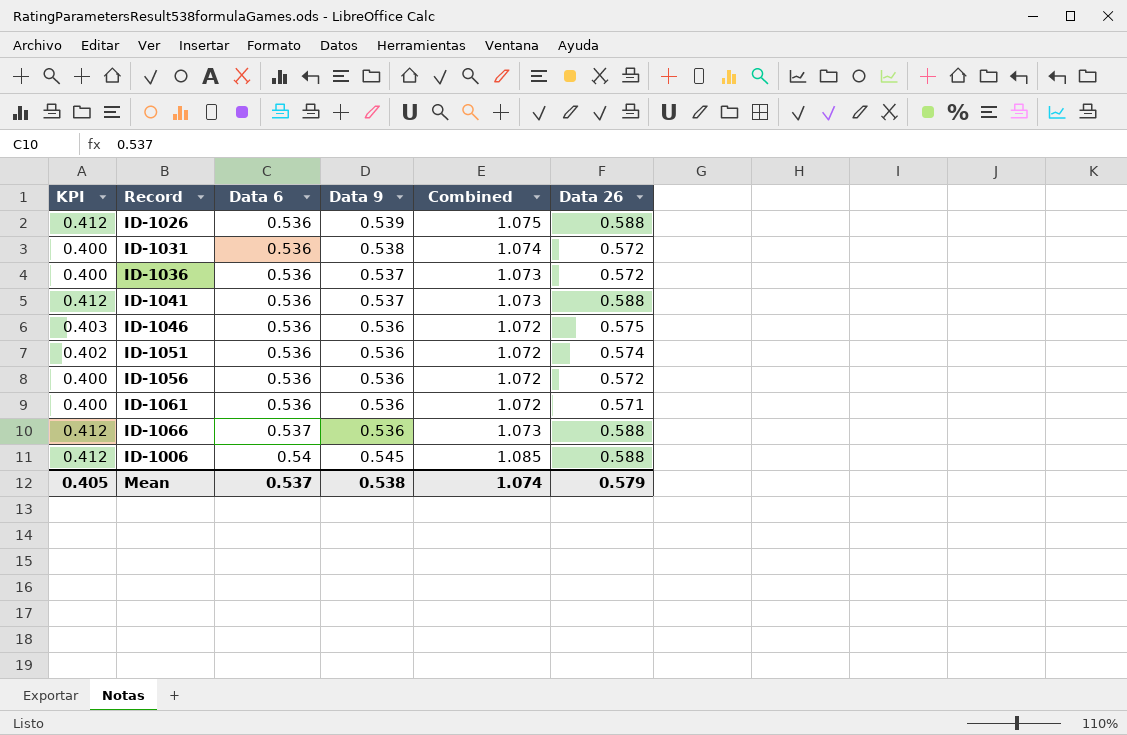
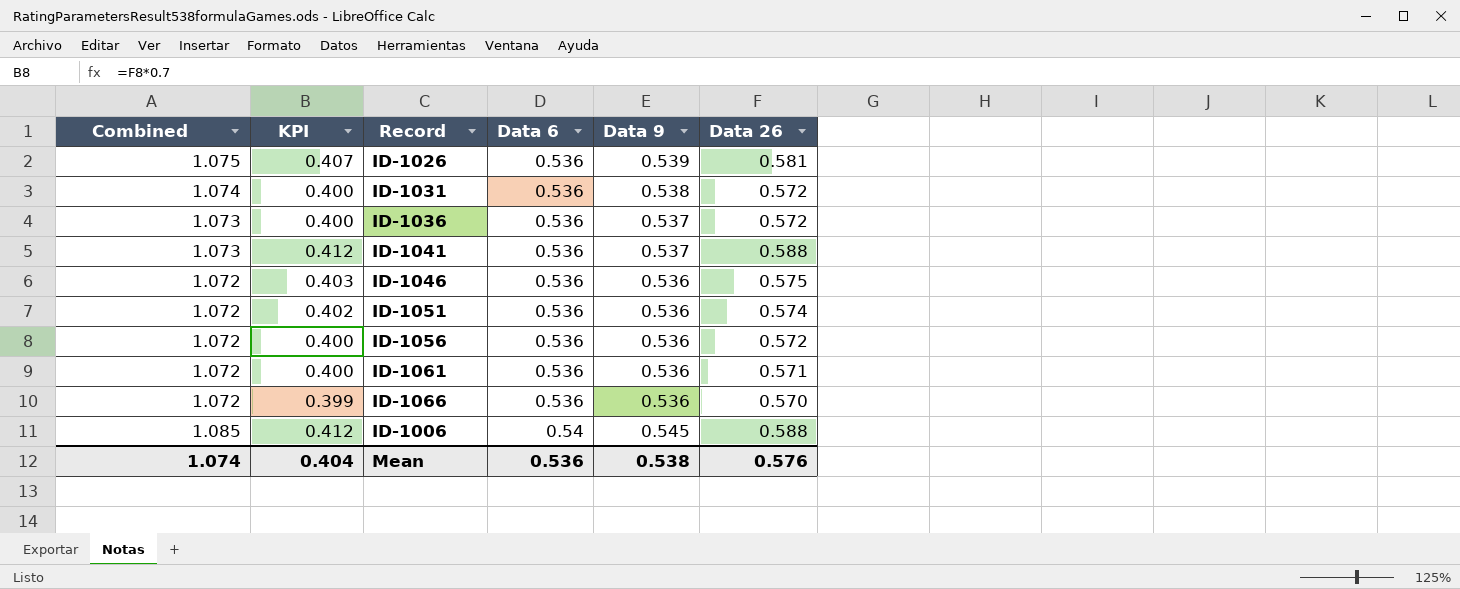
column Combined | position: 5 -> 1
ID-1026 | KPI: 0.412 -> 0.407
ID-1026 | Data 26: 0.588 -> 0.581
ID-1066 | Combined: 1.073 -> 1.072
ID-1066 | KPI: 0.412 -> 0.399
ID-1066 | Data 6: 0.537 -> 0.536
ID-1066 | Data 26: 0.588 -> 0.570
Mean | KPI: 0.405 -> 0.404
Mean | Data 6: 0.537 -> 0.536
Mean | Data 26: 0.579 -> 0.576

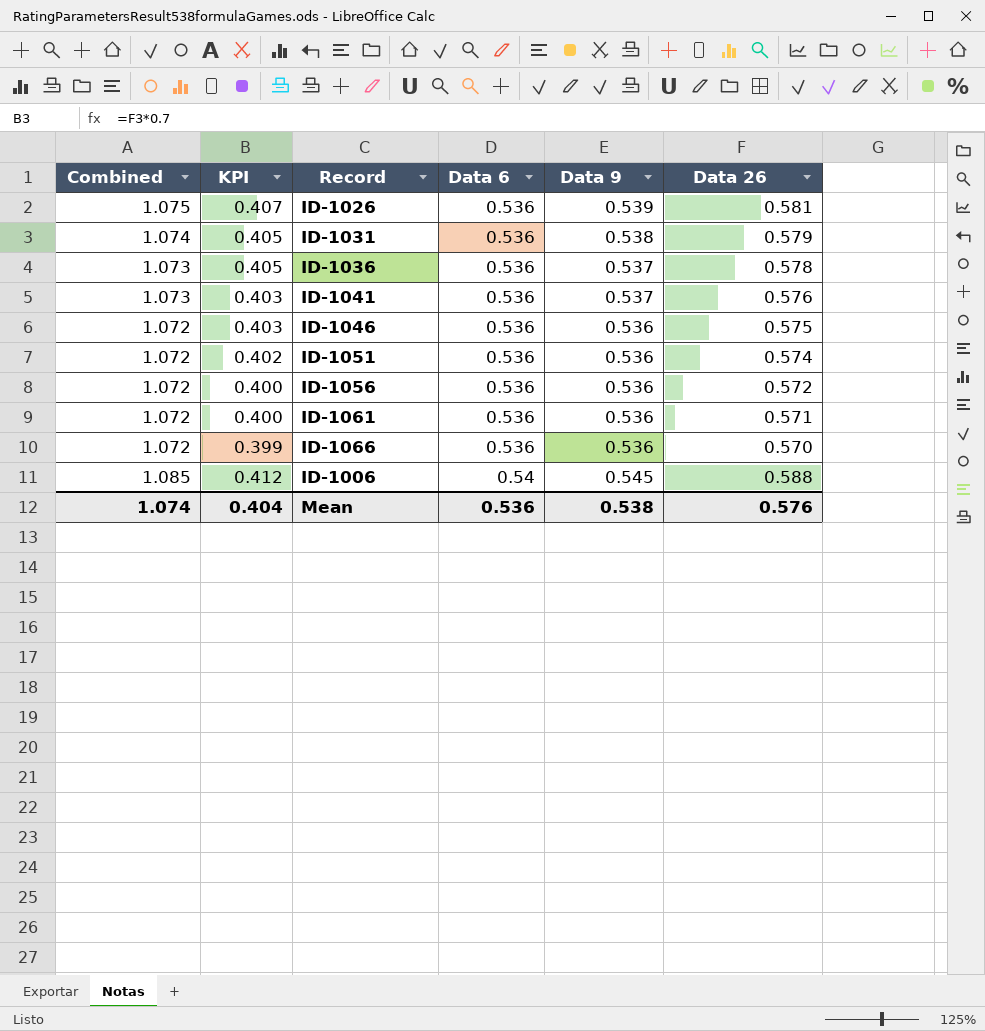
ID-1031 | KPI: 0.400 -> 0.405
ID-1031 | Data 26: 0.572 -> 0.579
ID-1036 | KPI: 0.400 -> 0.405
ID-1036 | Data 26: 0.572 -> 0.578
ID-1041 | KPI: 0.412 -> 0.403
ID-1041 | Data 26: 0.588 -> 0.576

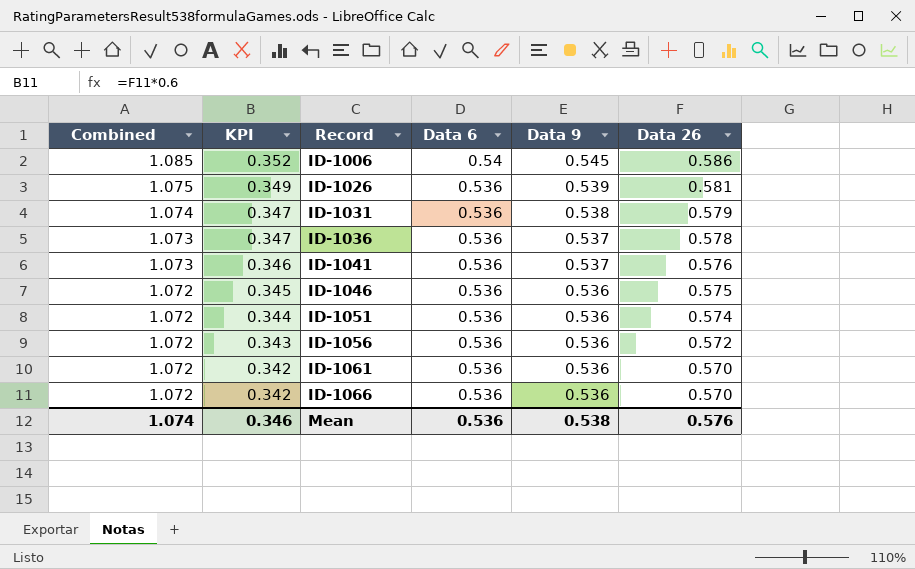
row order: Data 6 ascending -> Combined descending
column KPI | formula: [Data 26] * 0.7 -> [Data 26] * 0.6
ID-1006 | Data 26: 0.588 -> 0.586
ID-1061 | Data 26: 0.571 -> 0.570
Mean | KPI: 0.404 -> 0.346

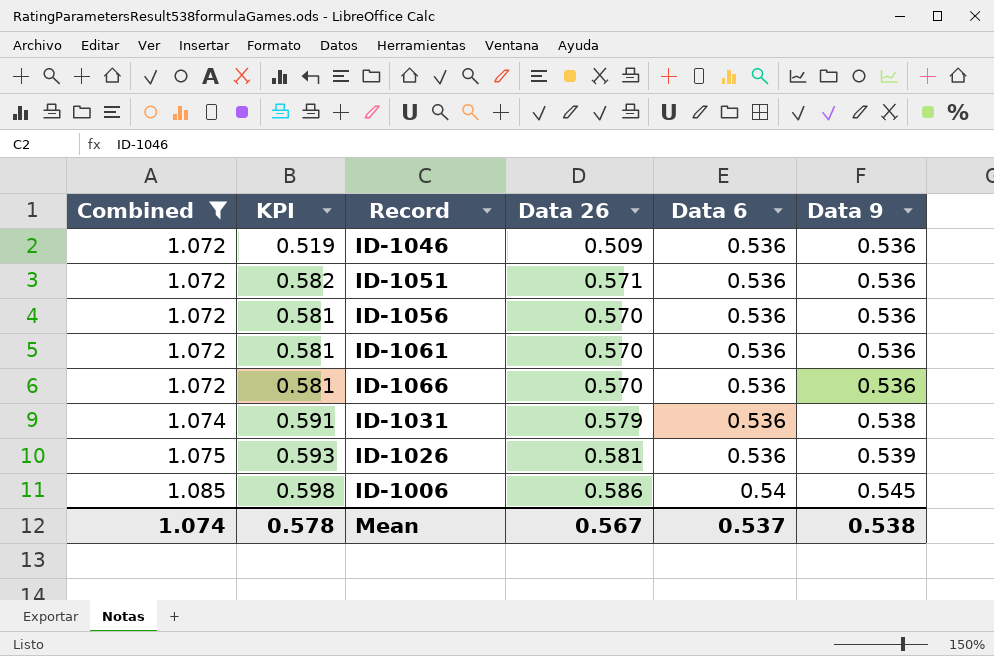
filter: none -> Combined != 1.073
row order: Combined descending -> Combined ascending
column KPI | formula: [Data 26] * 0.6 -> [Data 26] * 1.02
column Data 26 | position: 6 -> 4
ID-1046 | Data 26: 0.575 -> 0.509
ID-1051 | Data 26: 0.574 -> 0.571
ID-1056 | Data 26: 0.572 -> 0.570
Mean | KPI: 0.346 -> 0.578
Mean | Data 26: 0.576 -> 0.567
Mean | Data 6: 0.536 -> 0.537

